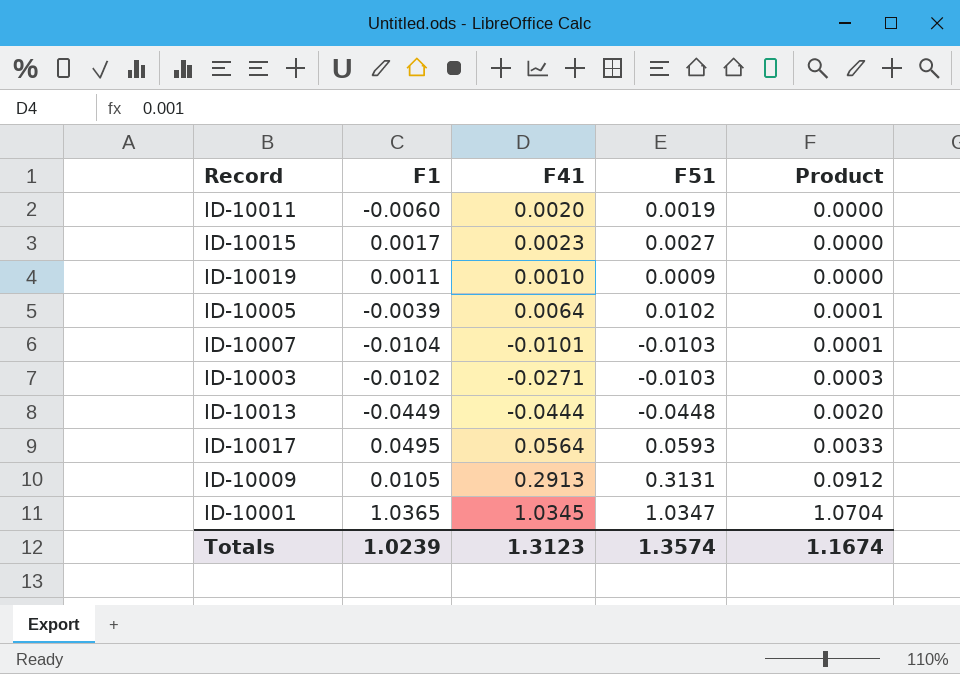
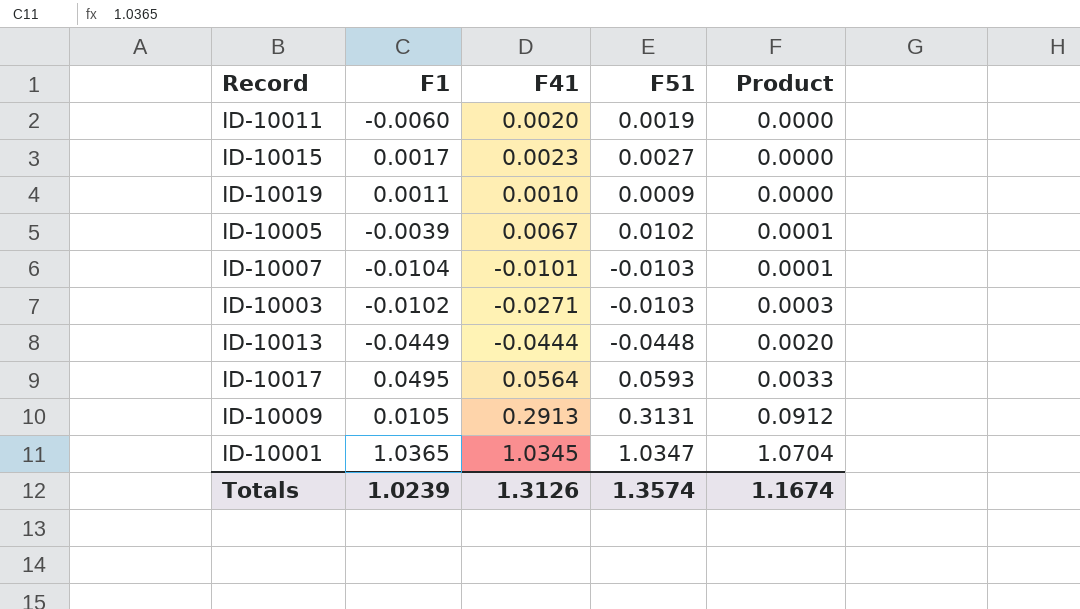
ID-10005 | F41: 0.0064 -> 0.0067
Totals | F41: 1.3123 -> 1.3126

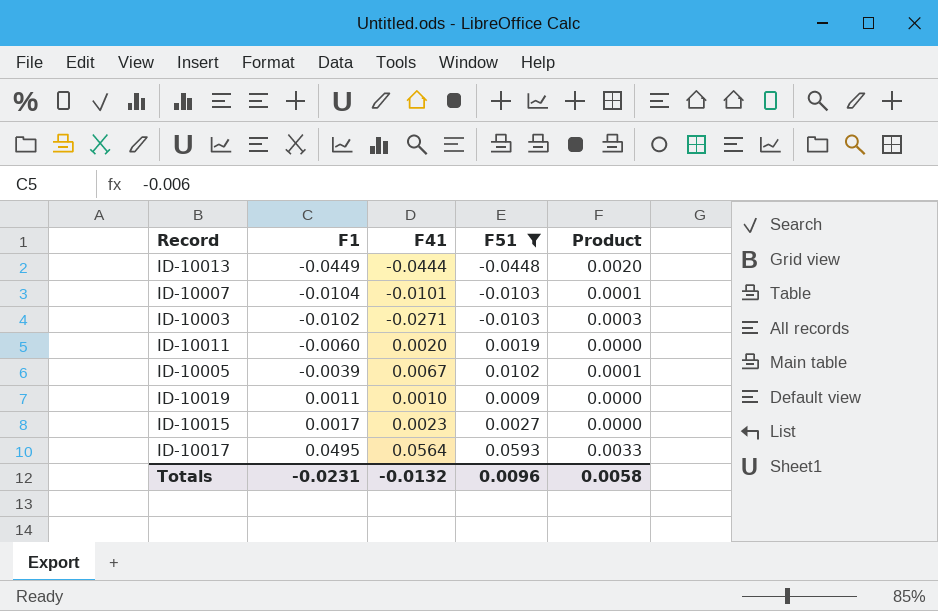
filter: none -> F51 <= 0.0593
row order: Product ascending -> F1 ascending
Totals | F1: 1.0239 -> -0.0231
Totals | F41: 1.3126 -> -0.0132
Totals | F51: 1.3574 -> 0.0096
Totals | Product: 1.1674 -> 0.0058

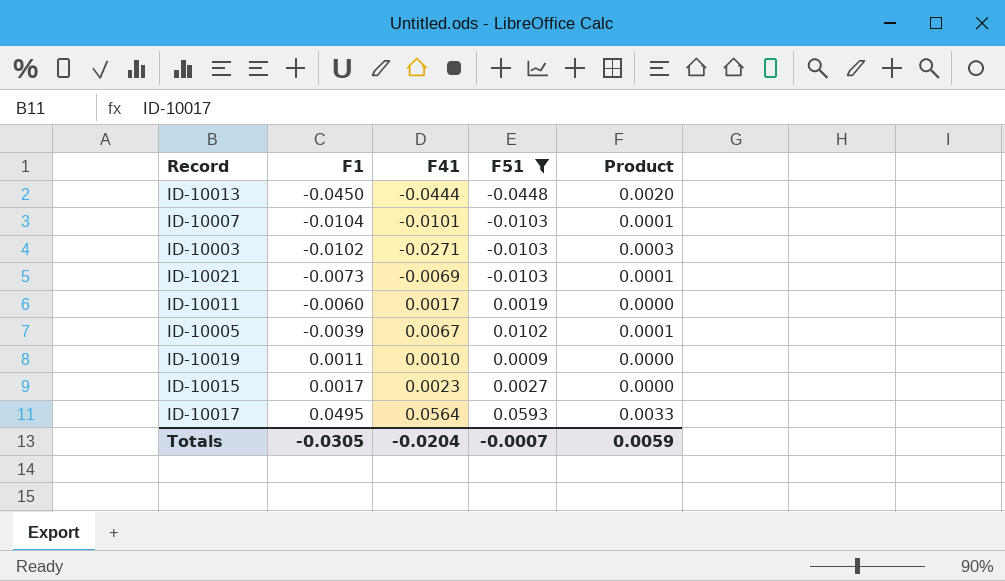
ID-10013 | F1: -0.0449 -> -0.0450
row ID-10021: none -> -0.0073 | -0.0069 | -0.0103 | 0.0001
ID-10011 | F41: 0.0020 -> 0.0017
Totals | F1: -0.0231 -> -0.0305
Totals | F41: -0.0132 -> -0.0204
Totals | F51: 0.0096 -> -0.0007
Totals | Product: 0.0058 -> 0.0059

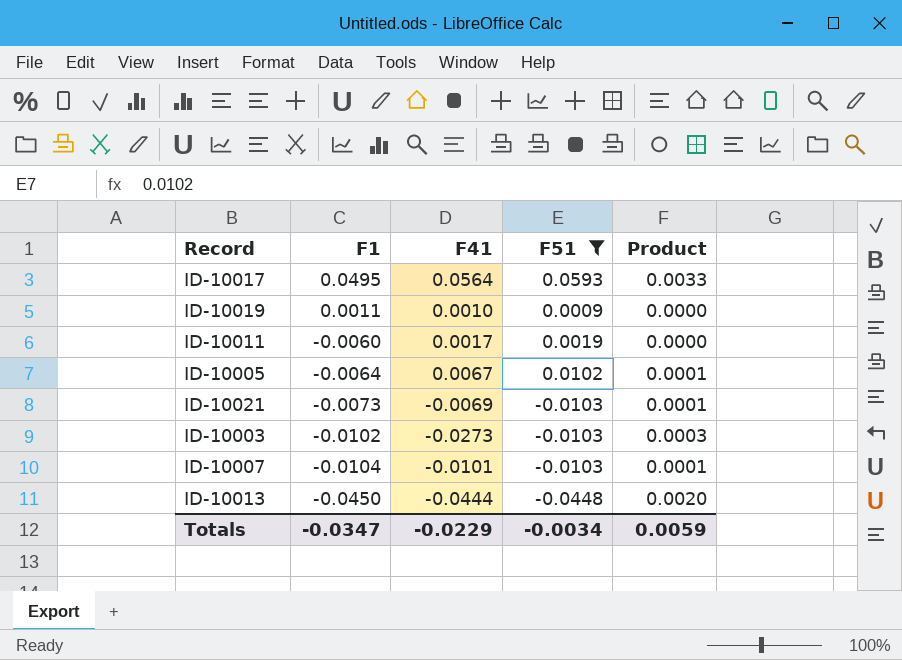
row order: F1 ascending -> F1 descending
row ID-10015: 0.0017 | 0.0023 | 0.0027 | 0.0000 -> none
ID-10005 | F1: -0.0039 -> -0.0064
ID-10003 | F41: -0.0271 -> -0.0273
Totals | F1: -0.0305 -> -0.0347
Totals | F41: -0.0204 -> -0.0229
Totals | F51: -0.0007 -> -0.0034

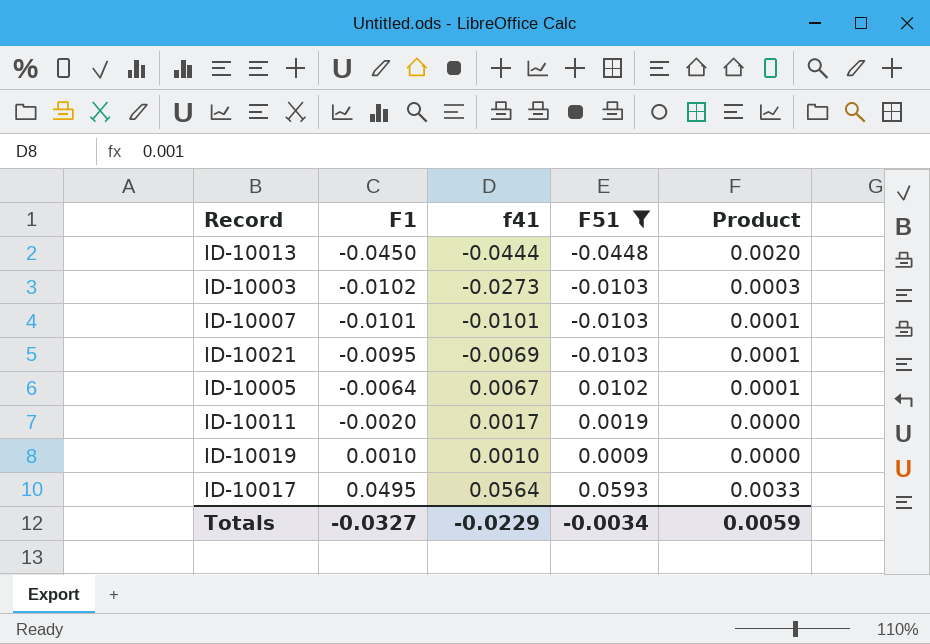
row order: F1 descending -> F1 ascending
column name: F41 -> f41
ID-10007 | F1: -0.0104 -> -0.0101
ID-10021 | F1: -0.0073 -> -0.0095
ID-10011 | F1: -0.0060 -> -0.0020
ID-10019 | F1: 0.0011 -> 0.0010
Totals | F1: -0.0347 -> -0.0327

